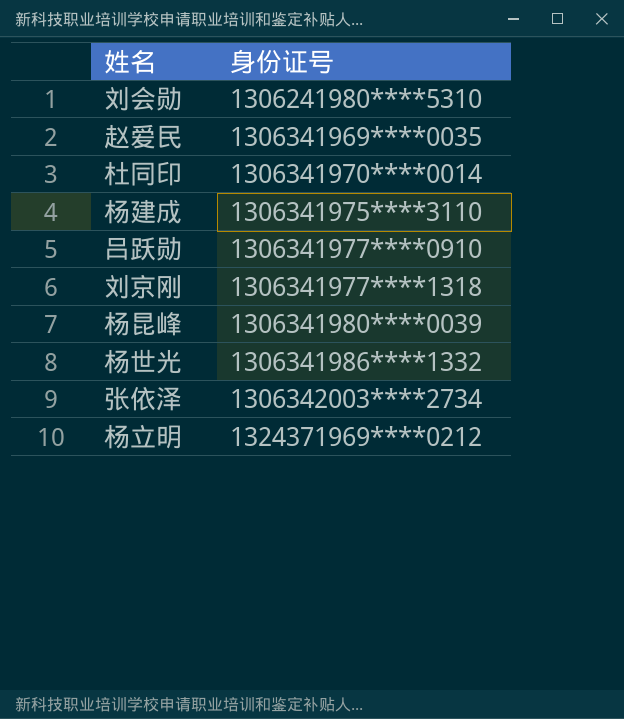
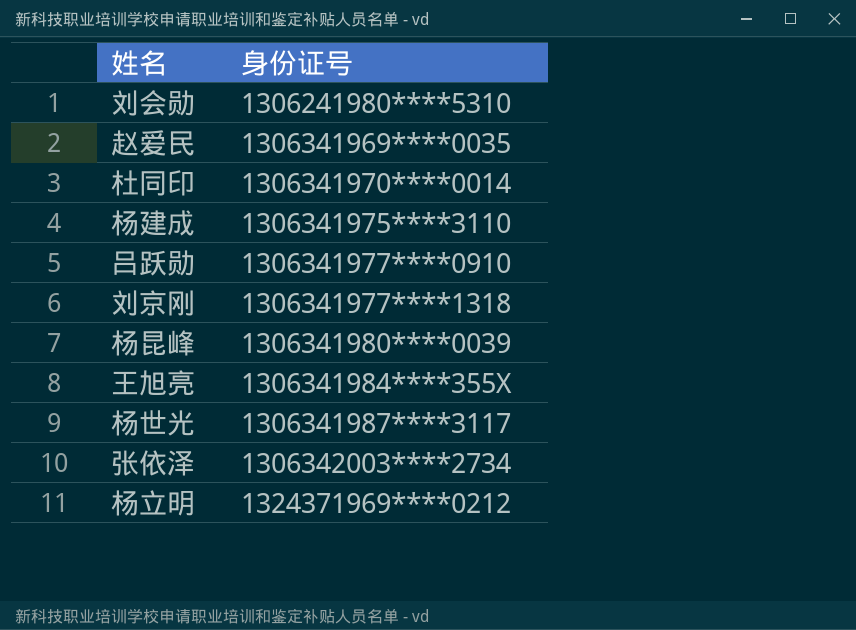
row 王旭亮: none -> 1306341984****355X
杨世光 | 身份证号: 1306341986****1332 -> 1306341987****3117

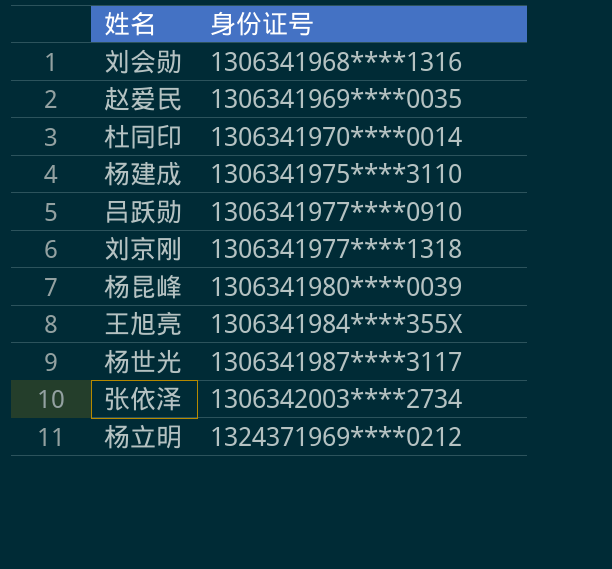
刘会勋 | 身份证号: 1306241980****5310 -> 1306341968****1316

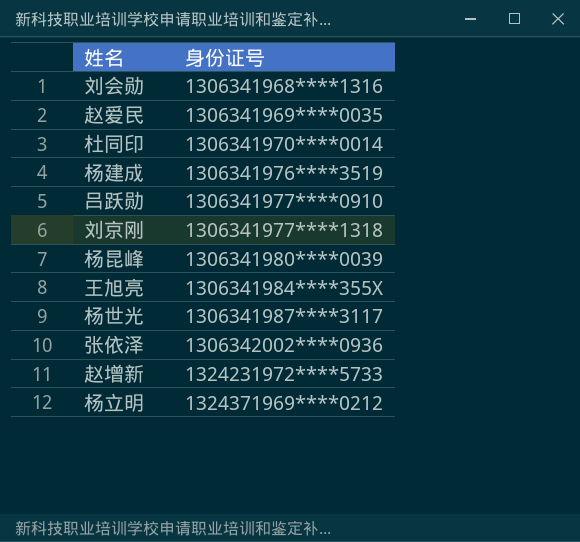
杨建成 | 身份证号: 1306341975****3110 -> 1306341976****3519
张依泽 | 身份证号: 1306342003****2734 -> 1306342002****0936
row 赵增新: none -> 1324231972****5733

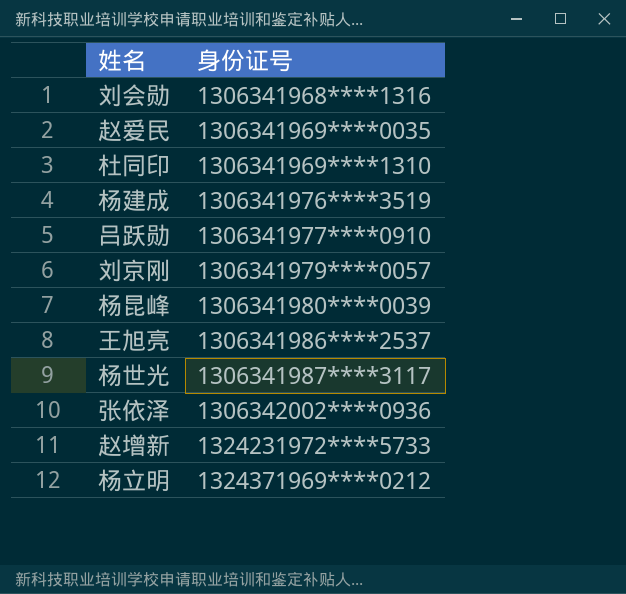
杜同印 | 身份证号: 1306341970****0014 -> 1306341969****1310
刘京刚 | 身份证号: 1306341977****1318 -> 1306341979****0057
王旭亮 | 身份证号: 1306341984****355X -> 1306341986****2537

